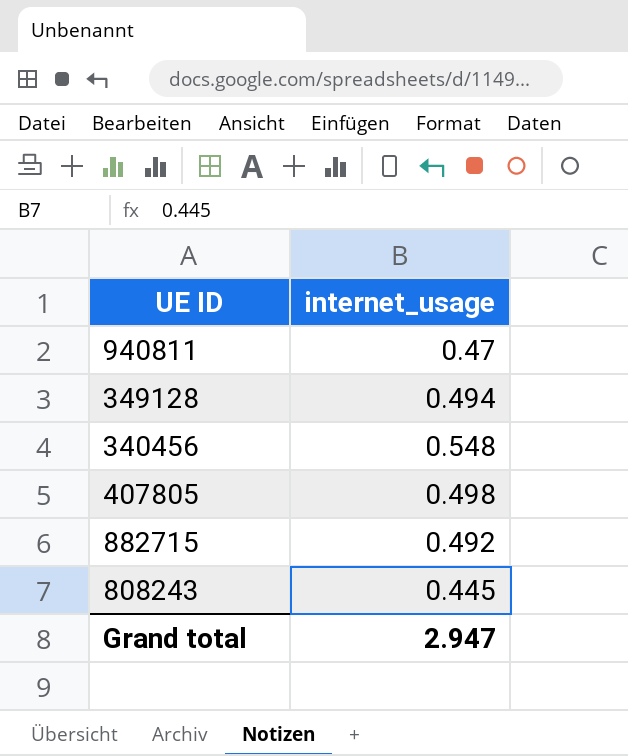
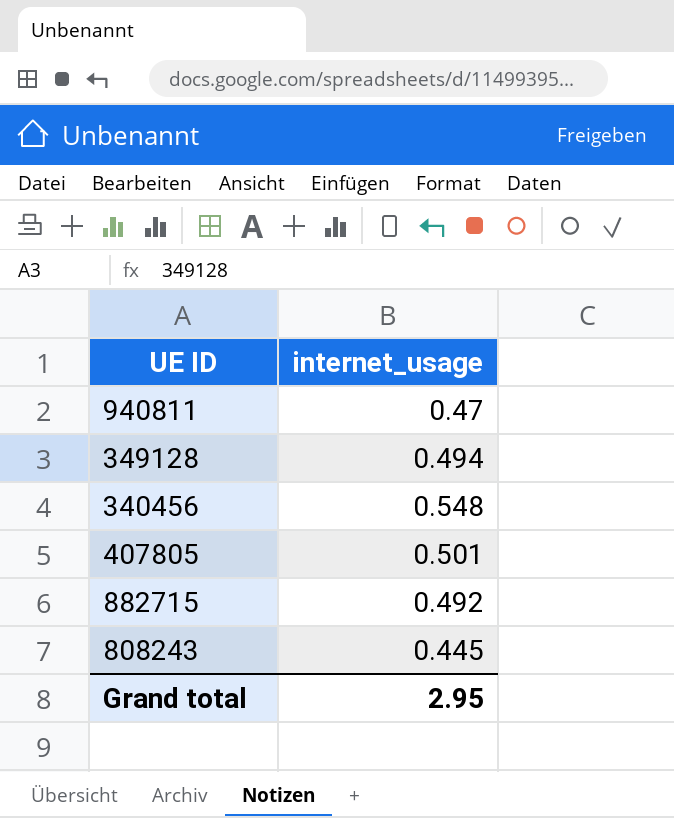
407805 | internet_usage: 0.498 -> 0.501
Grand total | internet_usage: 2.947 -> 2.95

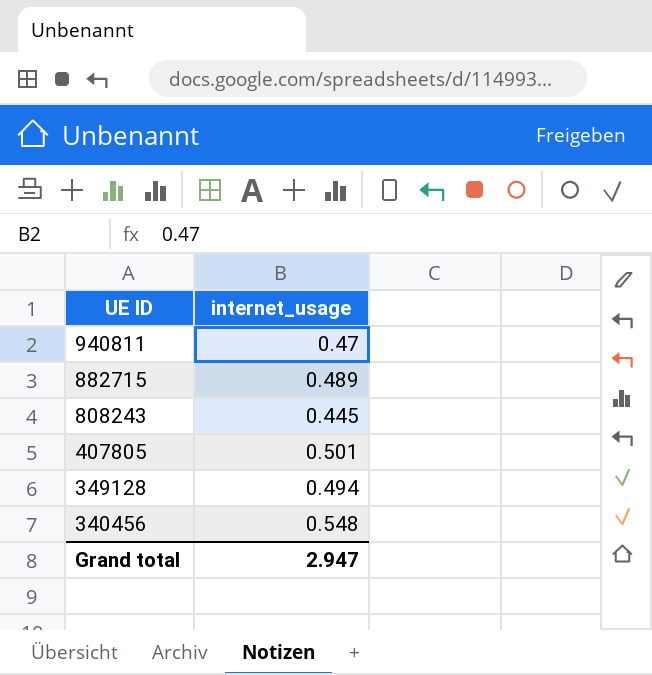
row order: none -> UE ID descending
882715 | internet_usage: 0.492 -> 0.489
Grand total | internet_usage: 2.95 -> 2.947

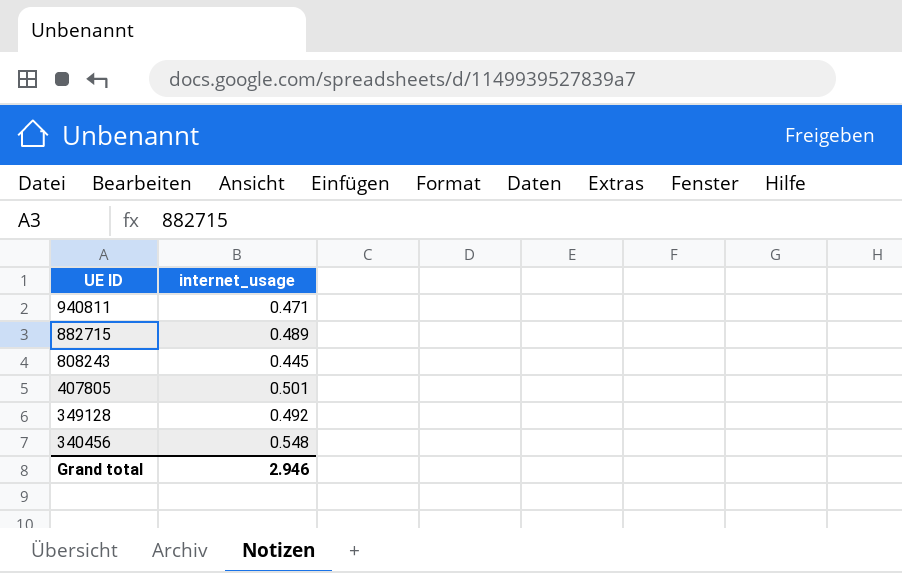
940811 | internet_usage: 0.47 -> 0.471
349128 | internet_usage: 0.494 -> 0.492
Grand total | internet_usage: 2.947 -> 2.946

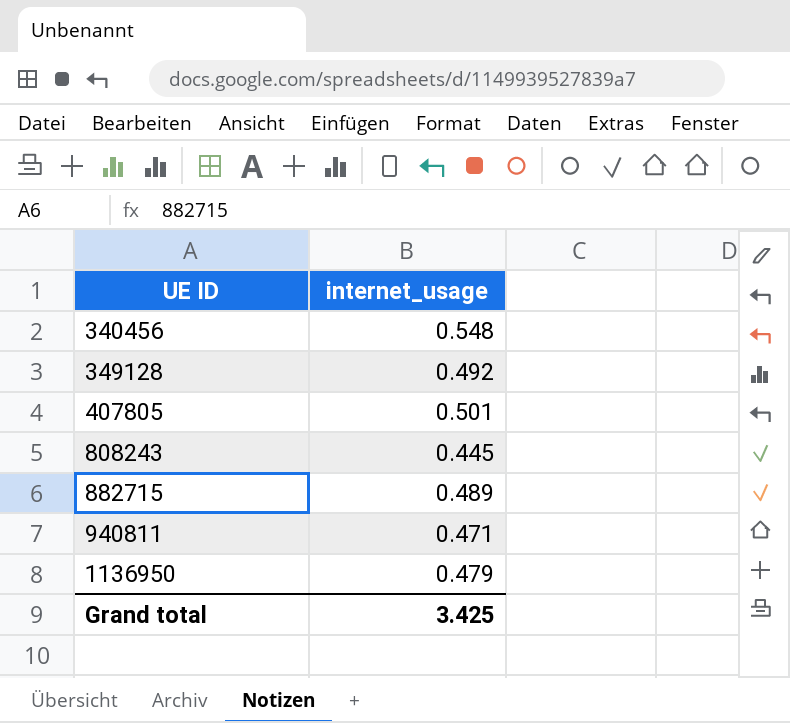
row order: UE ID descending -> UE ID ascending
row 1136950: none -> 0.479
Grand total | internet_usage: 2.946 -> 3.425

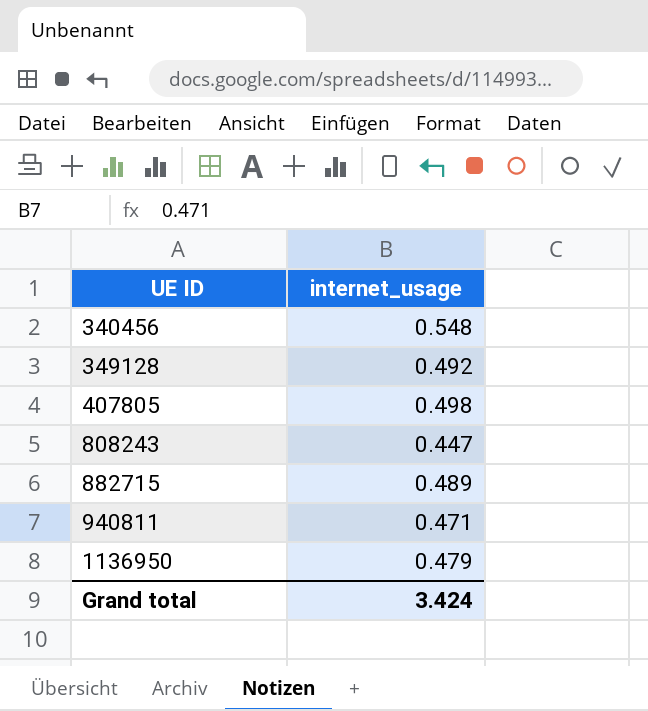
407805 | internet_usage: 0.501 -> 0.498
808243 | internet_usage: 0.445 -> 0.447
Grand total | internet_usage: 3.425 -> 3.424

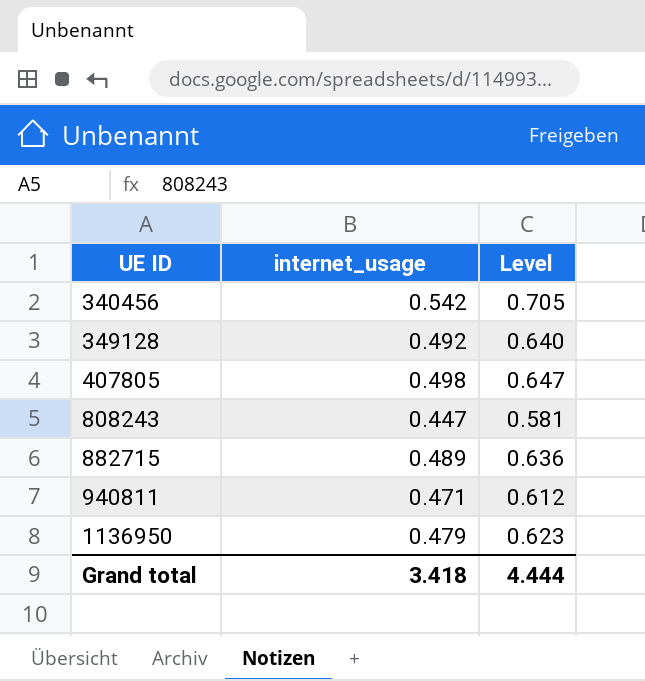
column Level | formula: none -> [internet_usage] * 1.3
340456 | internet_usage: 0.548 -> 0.542
Grand total | internet_usage: 3.424 -> 3.418

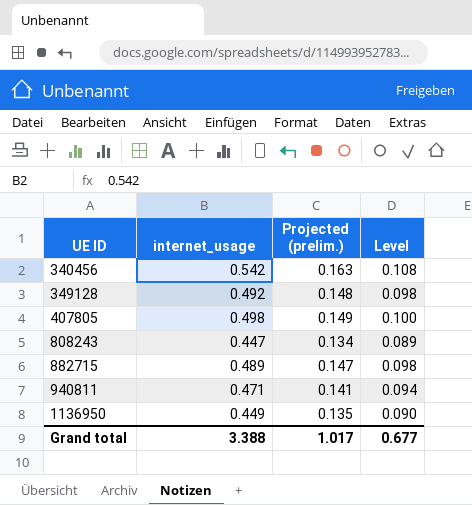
column Projected (prelim.) | formula: none -> [internet_usage] * 0.3
column Level | formula: [internet_usage] * 1.3 -> [internet_usage] * 0.2
1136950 | internet_usage: 0.479 -> 0.449
Grand total | internet_usage: 3.418 -> 3.388
Grand total | Level: 4.444 -> 0.677

